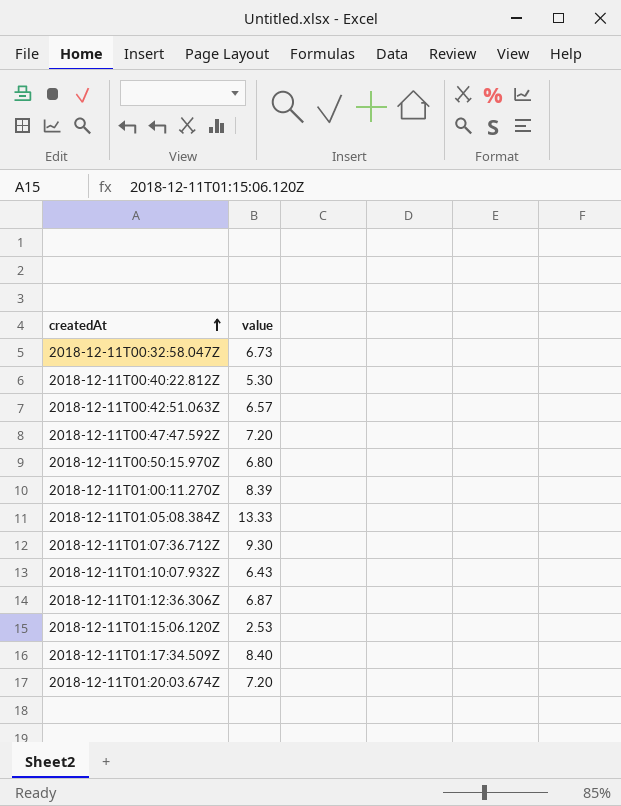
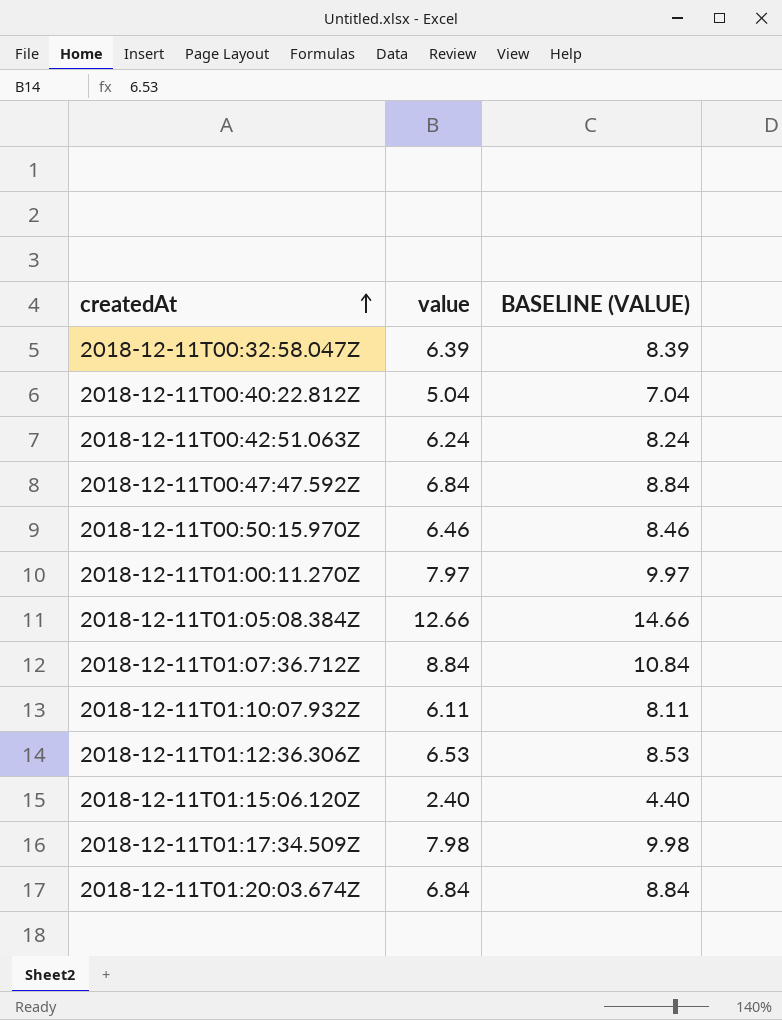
column BASELINE (VALUE) | formula: none -> [value] + 2
2018-12-11T00:32:58.047Z | value: 6.73 -> 6.39
2018-12-11T00:40:22.812Z | value: 5.30 -> 5.04
2018-12-11T00:42:51.063Z | value: 6.57 -> 6.24
2018-12-11T00:47:47.592Z | value: 7.20 -> 6.84
2018-12-11T00:50:15.970Z | value: 6.80 -> 6.46
2018-12-11T01:00:11.270Z | value: 8.39 -> 7.97
2018-12-11T01:05:08.384Z | value: 13.33 -> 12.66
2018-12-11T01:07:36.712Z | value: 9.30 -> 8.84
2018-12-11T01:10:07.932Z | value: 6.43 -> 6.11
2018-12-11T01:12:36.306Z | value: 6.87 -> 6.53
2018-12-11T01:15:06.120Z | value: 2.53 -> 2.40
2018-12-11T01:17:34.509Z | value: 8.40 -> 7.98
2018-12-11T01:20:03.674Z | value: 7.20 -> 6.84

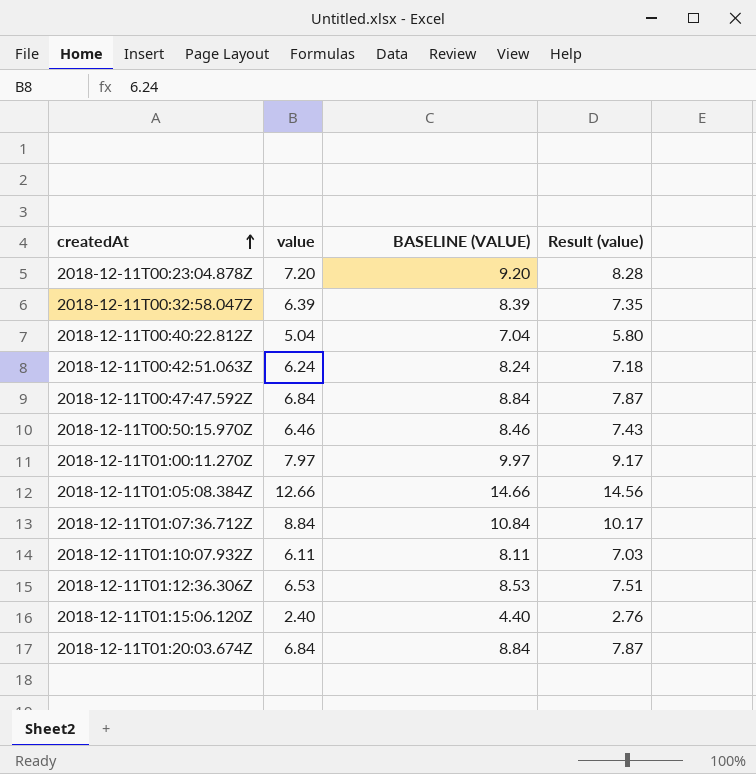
column Result (value) | formula: none -> [value] * 1.15
row 2018-12-11T01:17:34.509Z: 7.98 | 9.98 -> none
row 2018-12-11T00:23:04.878Z: none -> 7.20 | 9.20 | 8.28

